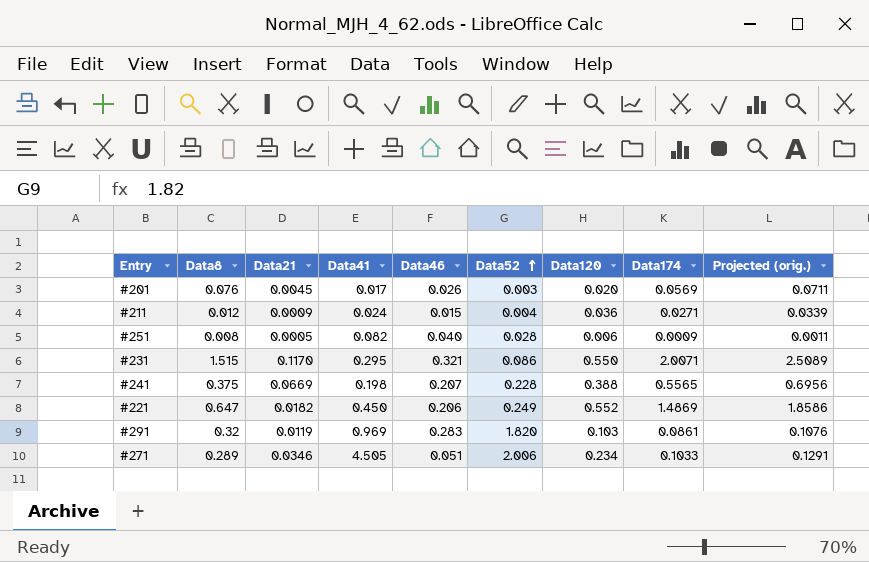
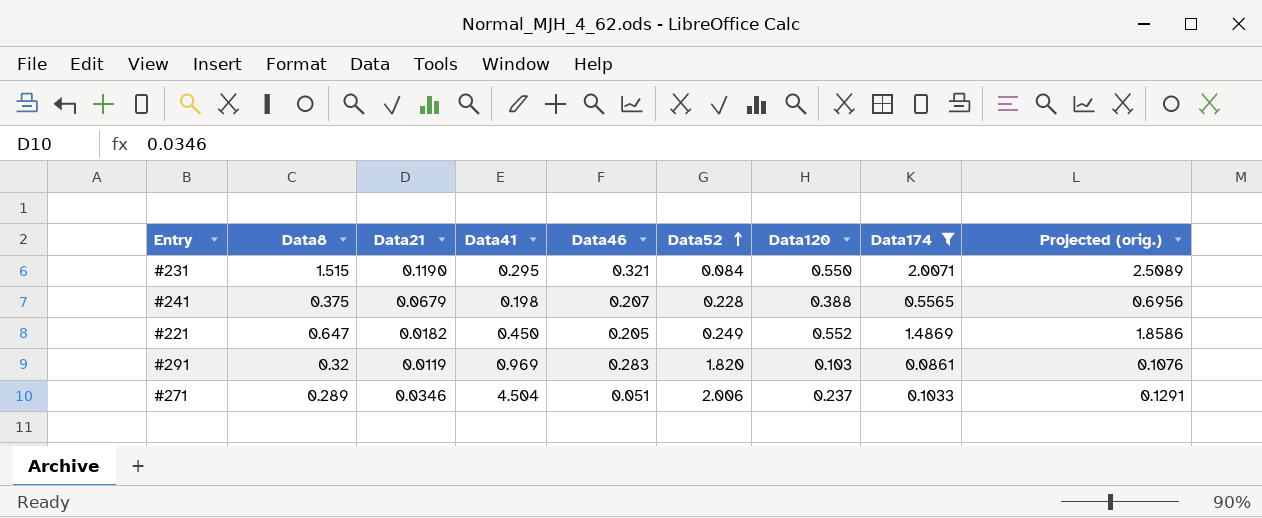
filter: none -> Data174 >= 0.0861
#231 | Data21: 0.1170 -> 0.1190
#231 | Data52: 0.086 -> 0.084
#241 | Data21: 0.0669 -> 0.0679
#221 | Data46: 0.206 -> 0.205
#271 | Data41: 4.505 -> 4.504
#271 | Data120: 0.234 -> 0.237

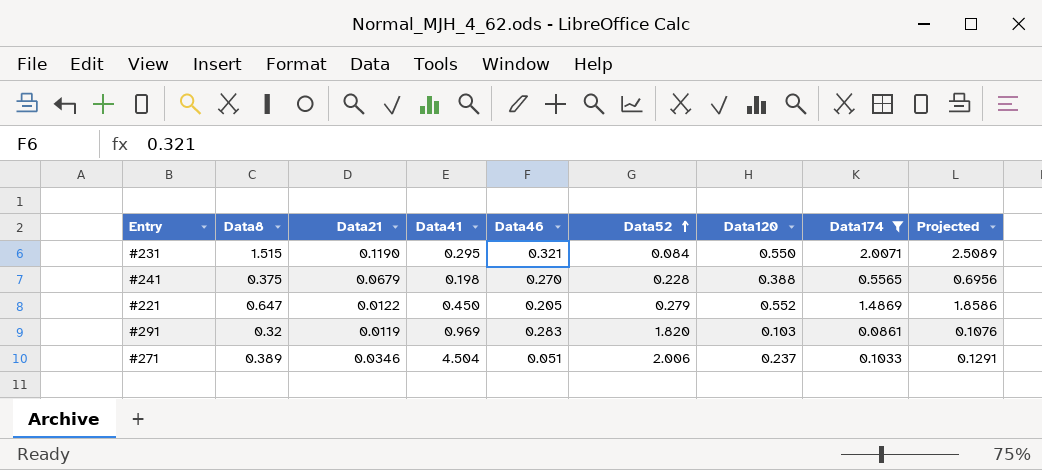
column name: Projected (orig.) -> Projected
#241 | Data46: 0.207 -> 0.270
#221 | Data21: 0.0182 -> 0.0122
#221 | Data52: 0.249 -> 0.279
#271 | Data8: 0.289 -> 0.389

